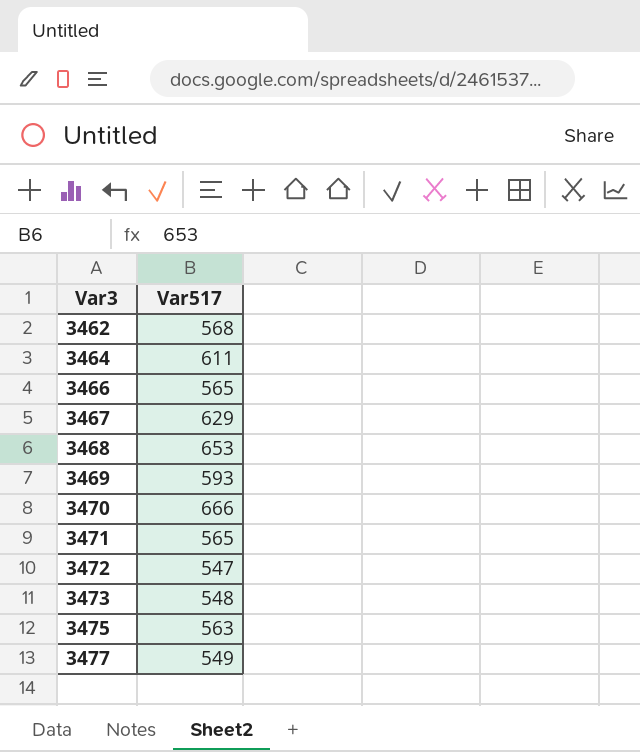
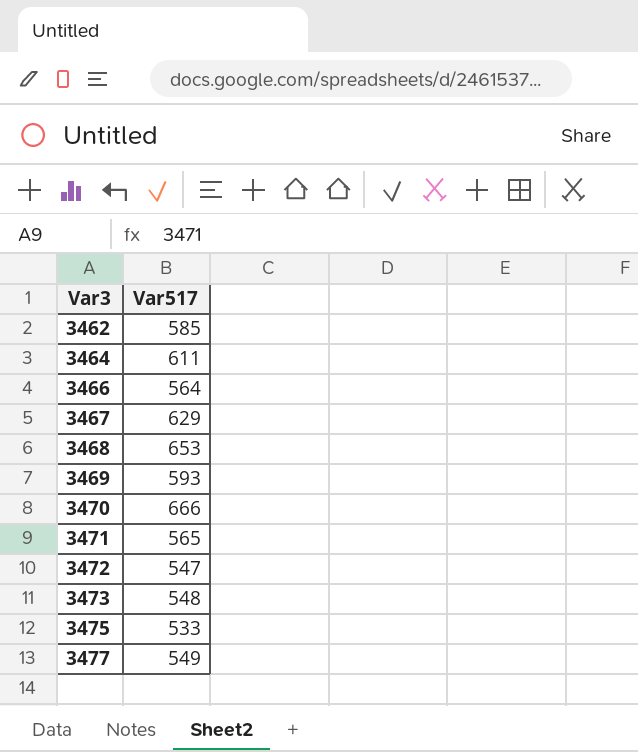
3462 | Var517: 568 -> 585
3466 | Var517: 565 -> 564
3475 | Var517: 563 -> 533

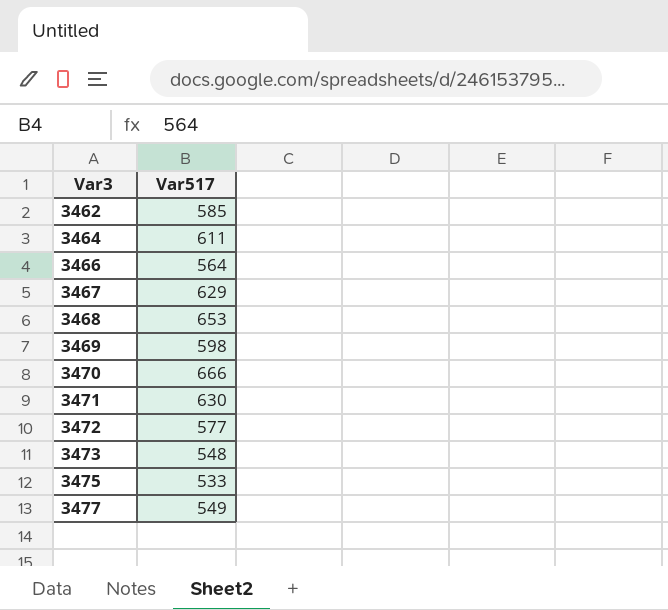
3469 | Var517: 593 -> 598
3471 | Var517: 565 -> 630
3472 | Var517: 547 -> 577

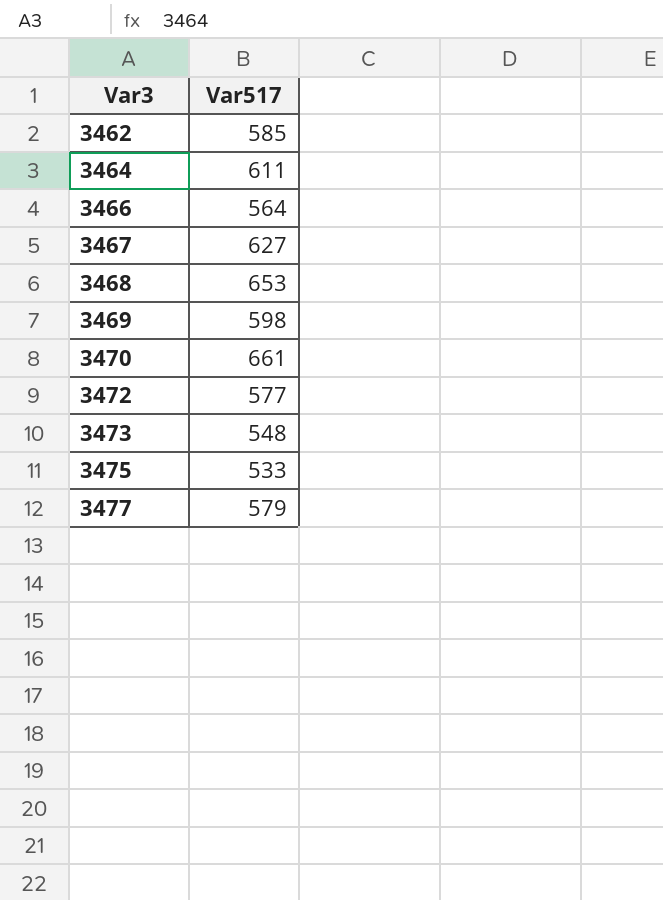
row 3471: 630 -> none
3467 | Var517: 629 -> 627
3470 | Var517: 666 -> 661
3477 | Var517: 549 -> 579

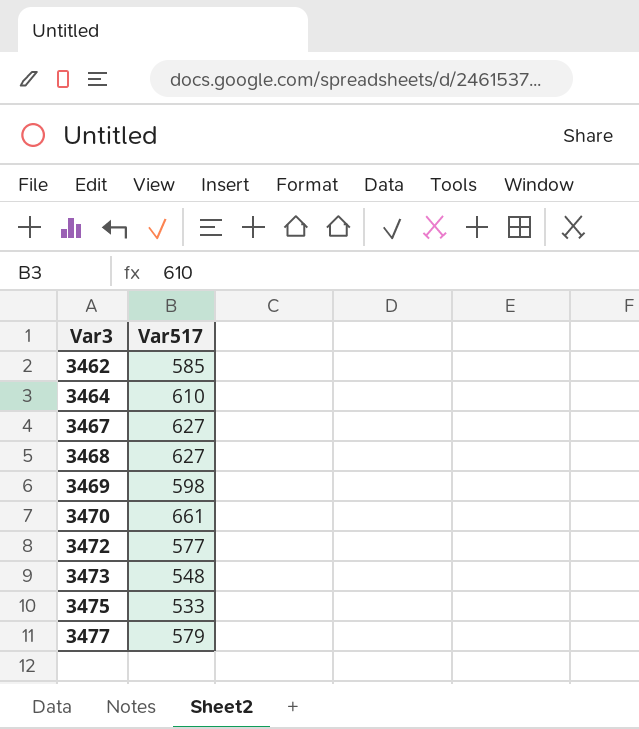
row 3466: 564 -> none
3464 | Var517: 611 -> 610
3468 | Var517: 653 -> 627

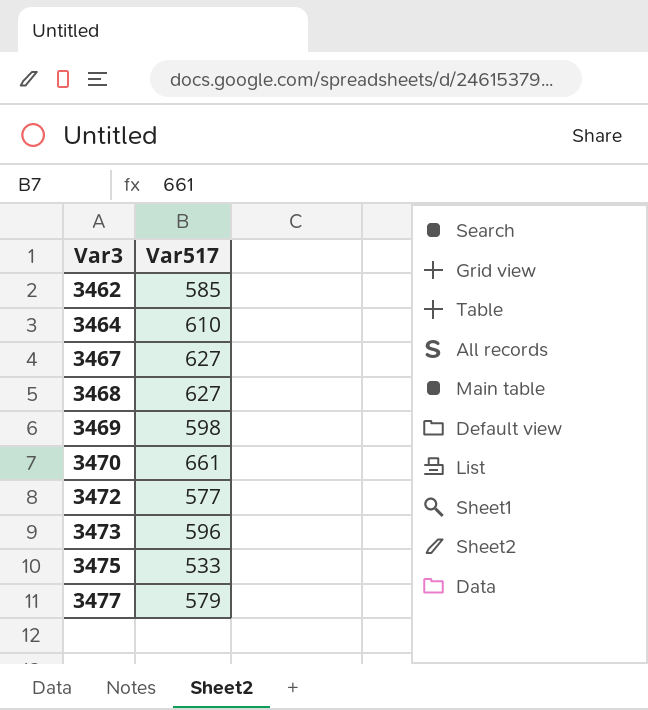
3473 | Var517: 548 -> 596

